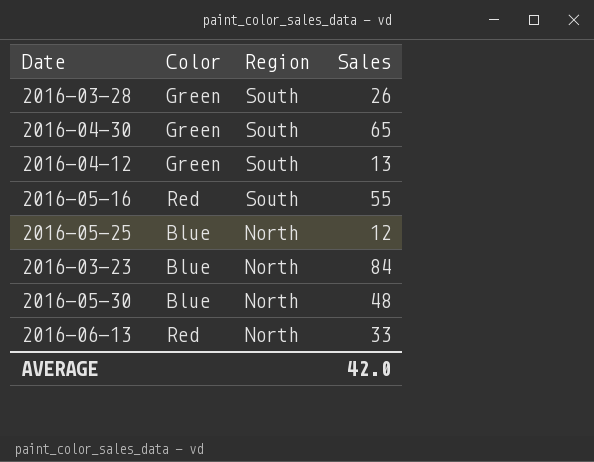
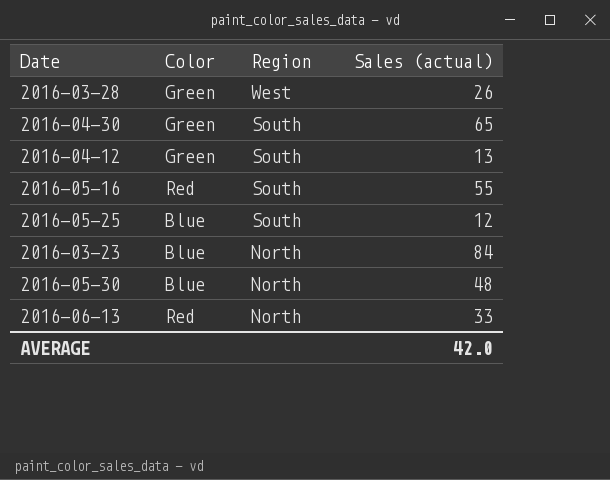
column name: Sales -> Sales (actual)
2016-03-28 | Region: South -> West
2016-05-25 | Region: North -> South

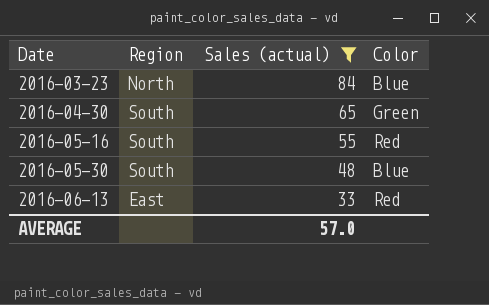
filter: none -> Sales (actual) >= 33
row order: Region descending -> Date ascending
column Color | position: 2 -> 4
2016-05-30 | Region: North -> South
2016-06-13 | Region: North -> East
AVERAGE | Sales (actual): 42.0 -> 57.0

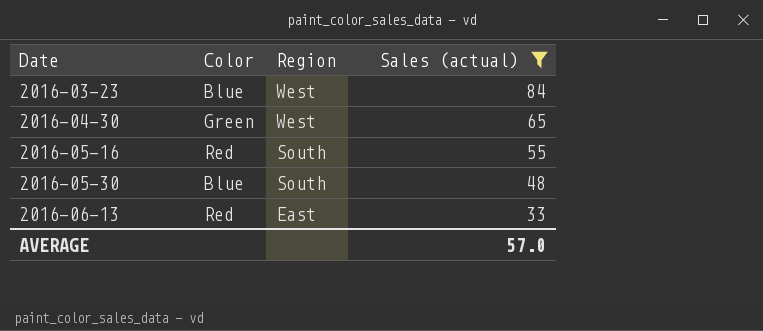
column Color | position: 4 -> 2
2016-03-23 | Region: North -> West
2016-04-30 | Region: South -> West

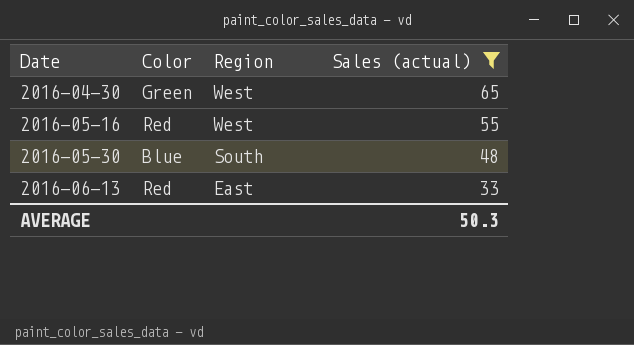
row 2016-03-23: Blue | West | 84 -> none
2016-05-16 | Region: South -> West
AVERAGE | Sales (actual): 57.0 -> 50.3

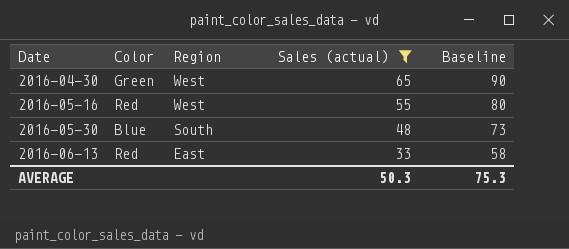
column Baseline | formula: none -> [Sales (actual)] + 25

